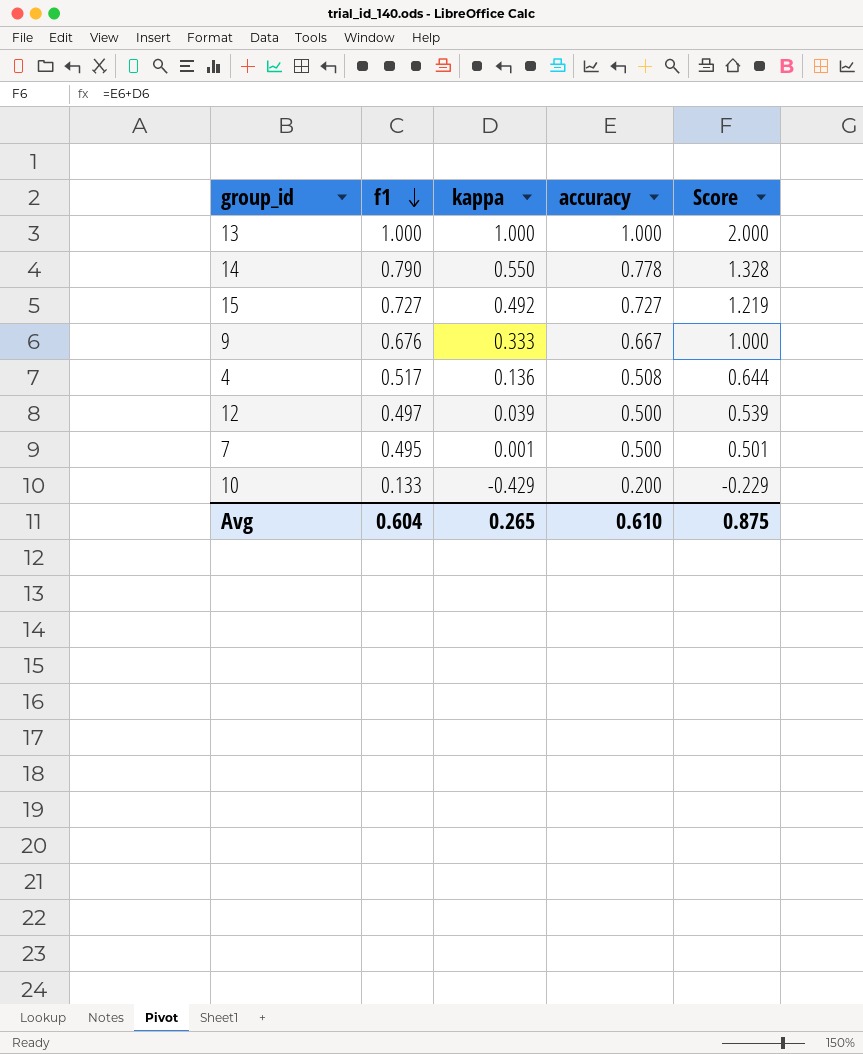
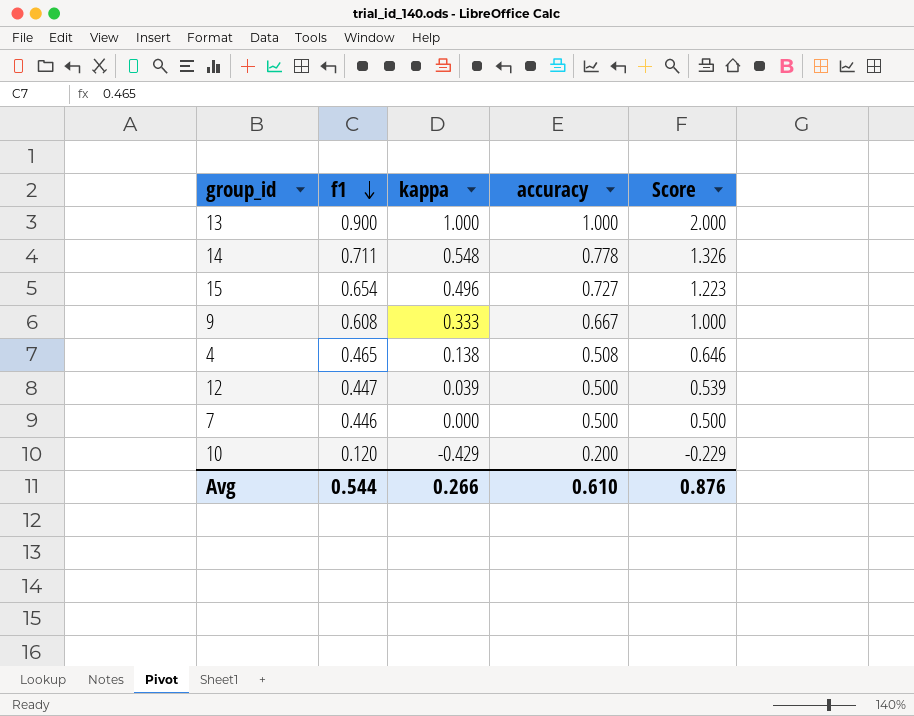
13 | f1: 1.000 -> 0.900
14 | f1: 0.790 -> 0.711
14 | kappa: 0.550 -> 0.548
14 | Score: 1.328 -> 1.326
15 | f1: 0.727 -> 0.654
15 | kappa: 0.492 -> 0.496
15 | Score: 1.219 -> 1.223
9 | f1: 0.676 -> 0.608
4 | f1: 0.517 -> 0.465
4 | kappa: 0.136 -> 0.138
4 | Score: 0.644 -> 0.646
12 | f1: 0.497 -> 0.447
7 | f1: 0.495 -> 0.446
7 | kappa: 0.001 -> 0.000
7 | Score: 0.501 -> 0.500
10 | f1: 0.133 -> 0.120
Avg | f1: 0.604 -> 0.544
Avg | kappa: 0.265 -> 0.266
Avg | Score: 0.875 -> 0.876

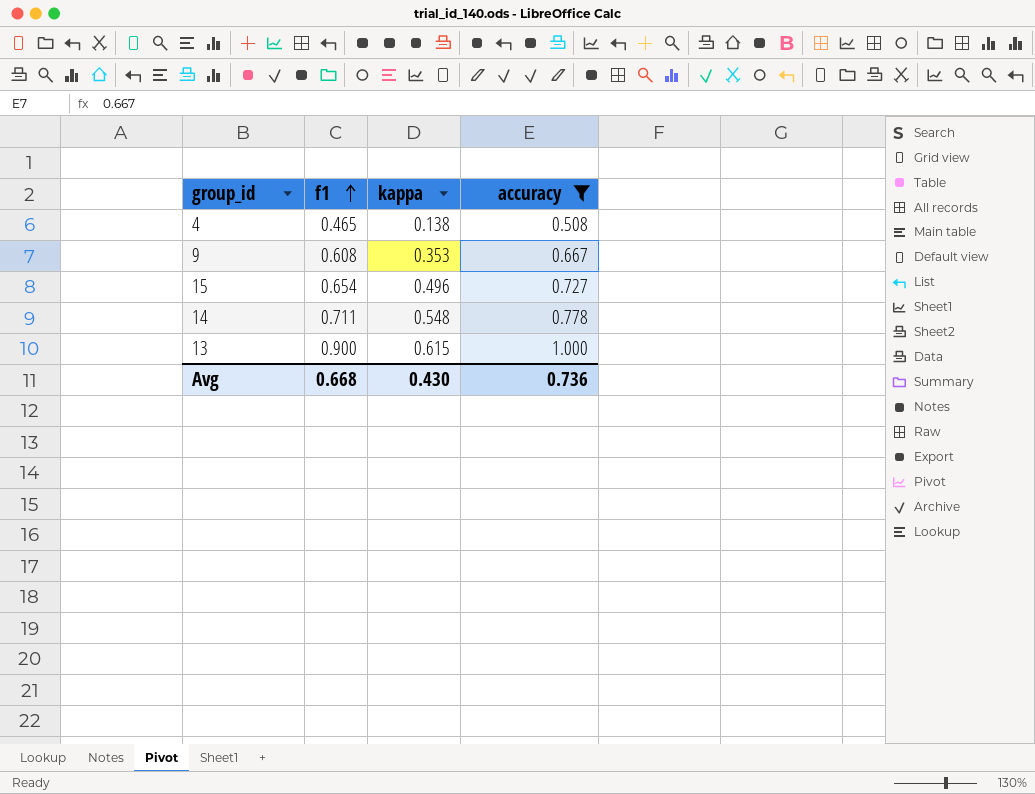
filter: none -> accuracy >= 0.508
row order: f1 descending -> f1 ascending
column Score | formula: [kappa] + [accuracy] -> none
9 | kappa: 0.333 -> 0.353
13 | kappa: 1.000 -> 0.615
Avg | f1: 0.544 -> 0.668
Avg | kappa: 0.266 -> 0.430
Avg | accuracy: 0.610 -> 0.736

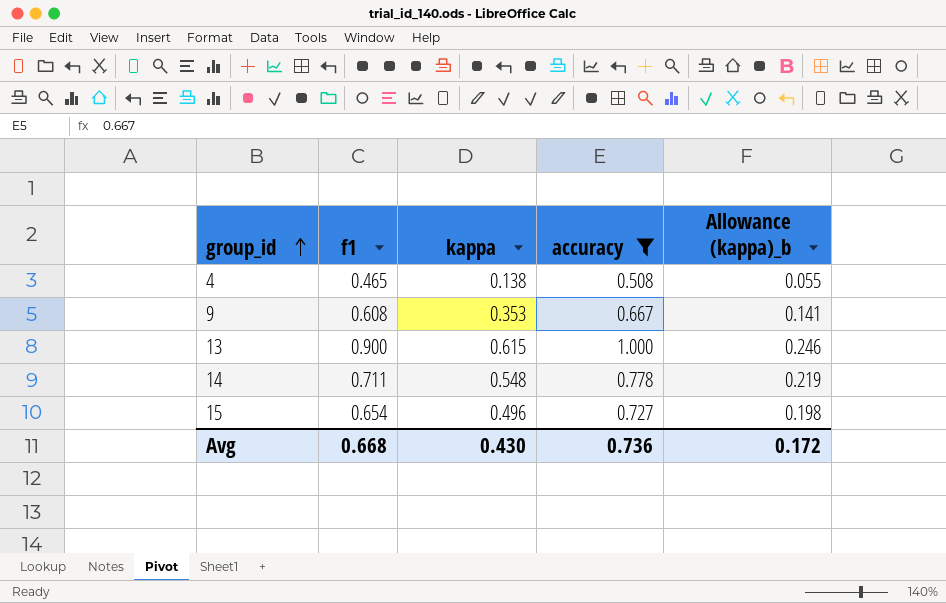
row order: f1 ascending -> group_id ascending
column Allowance (kappa)_b | formula: none -> [kappa] * 0.4

